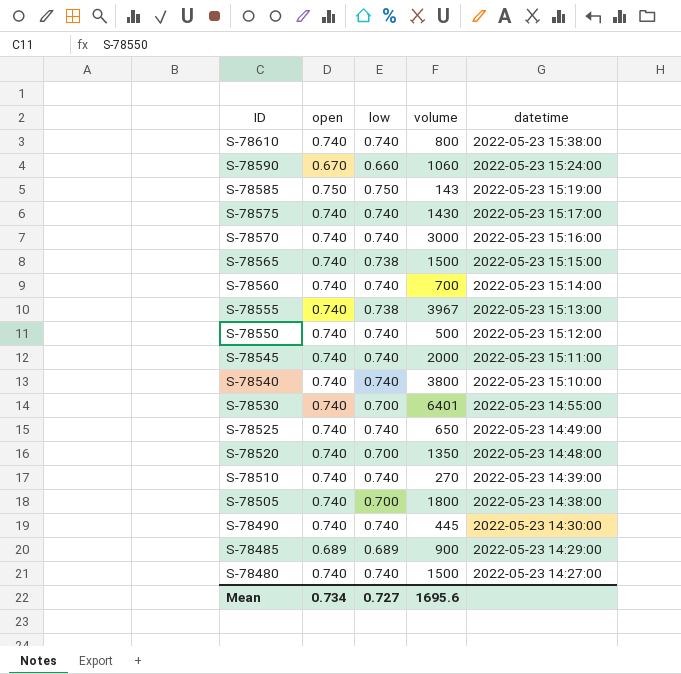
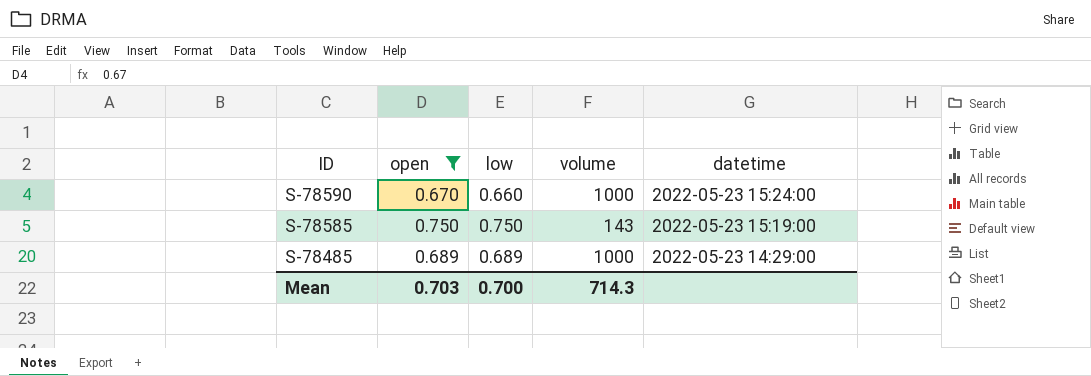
filter: none -> open != 0.740
S-78590 | volume: 1060 -> 1000
S-78485 | volume: 900 -> 1000
Mean | open: 0.734 -> 0.703
Mean | low: 0.727 -> 0.700
Mean | volume: 1695.6 -> 714.3

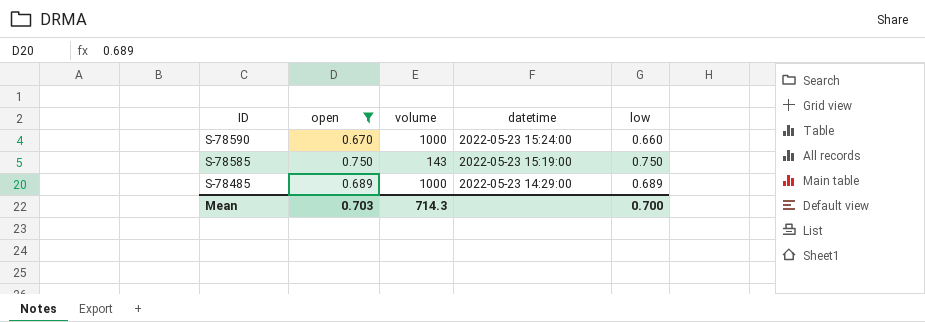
column low | position: 3 -> 5

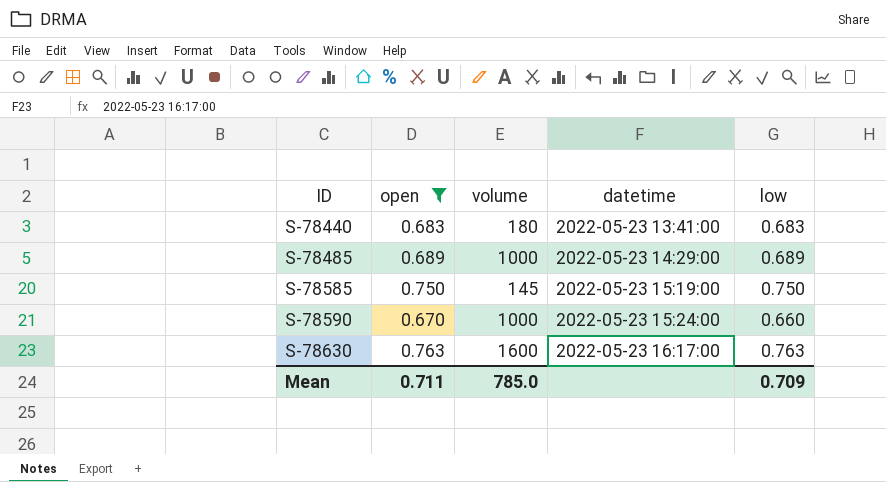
row order: ID descending -> ID ascending
row S-78440: none -> 0.683 | 180 | 2022-05-23 13:41:00 | 0.683
S-78585 | volume: 143 -> 145
row S-78630: none -> 0.763 | 1600 | 2022-05-23 16:17:00 | 0.763
Mean | open: 0.703 -> 0.711
Mean | volume: 714.3 -> 785.0
Mean | low: 0.700 -> 0.709

